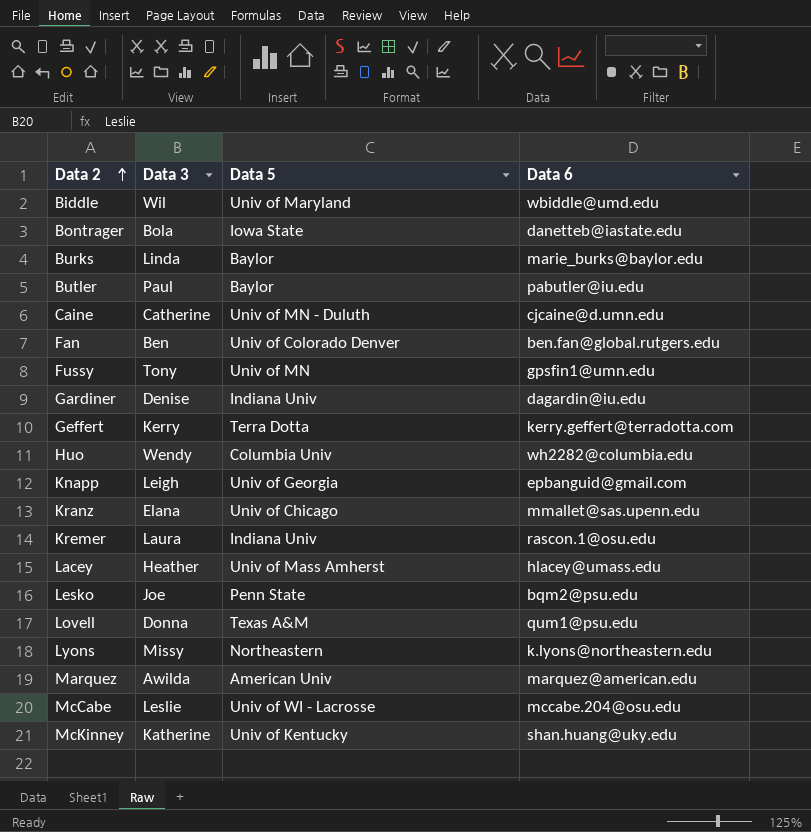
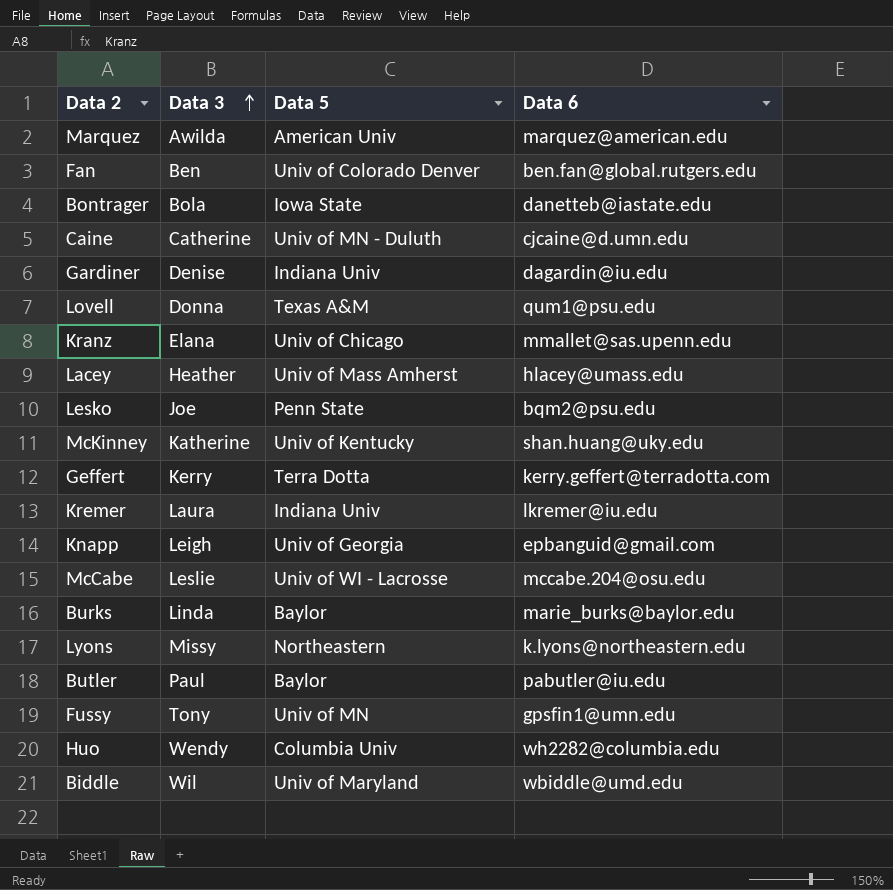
row order: Data 2 ascending -> Data 3 ascending
Kremer | Data 6: rascon.1@osu.edu -> lkremer@iu.edu

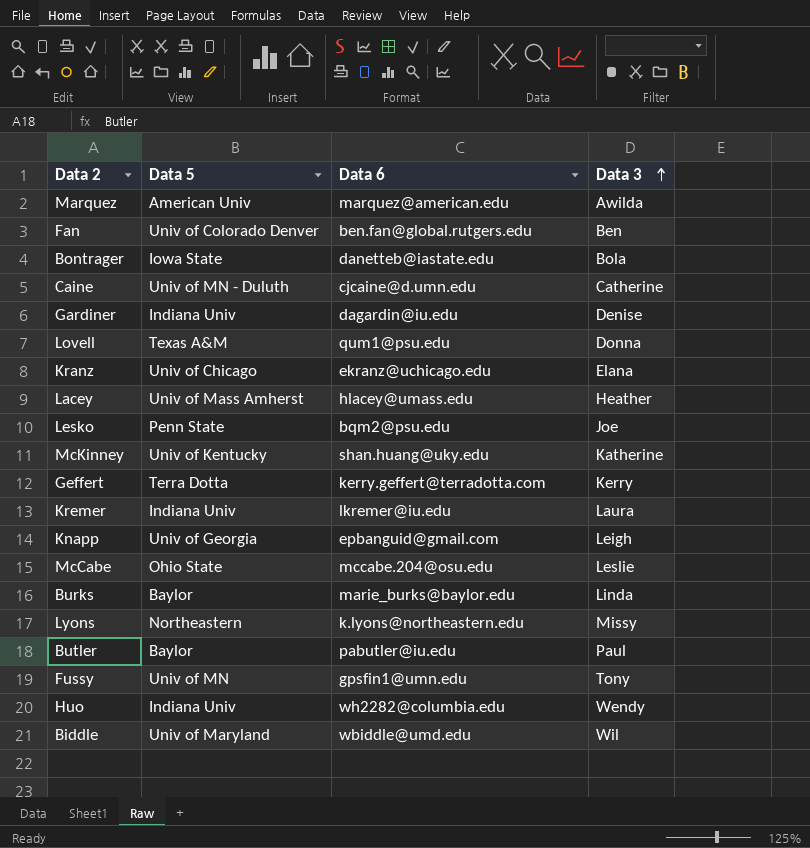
column Data 3 | position: 2 -> 4
Kranz | Data 6: mmallet@sas.upenn.edu -> ekranz@uchicago.edu
McCabe | Data 5: Univ of WI - Lacrosse -> Ohio State
Huo | Data 5: Columbia Univ -> Indiana Univ

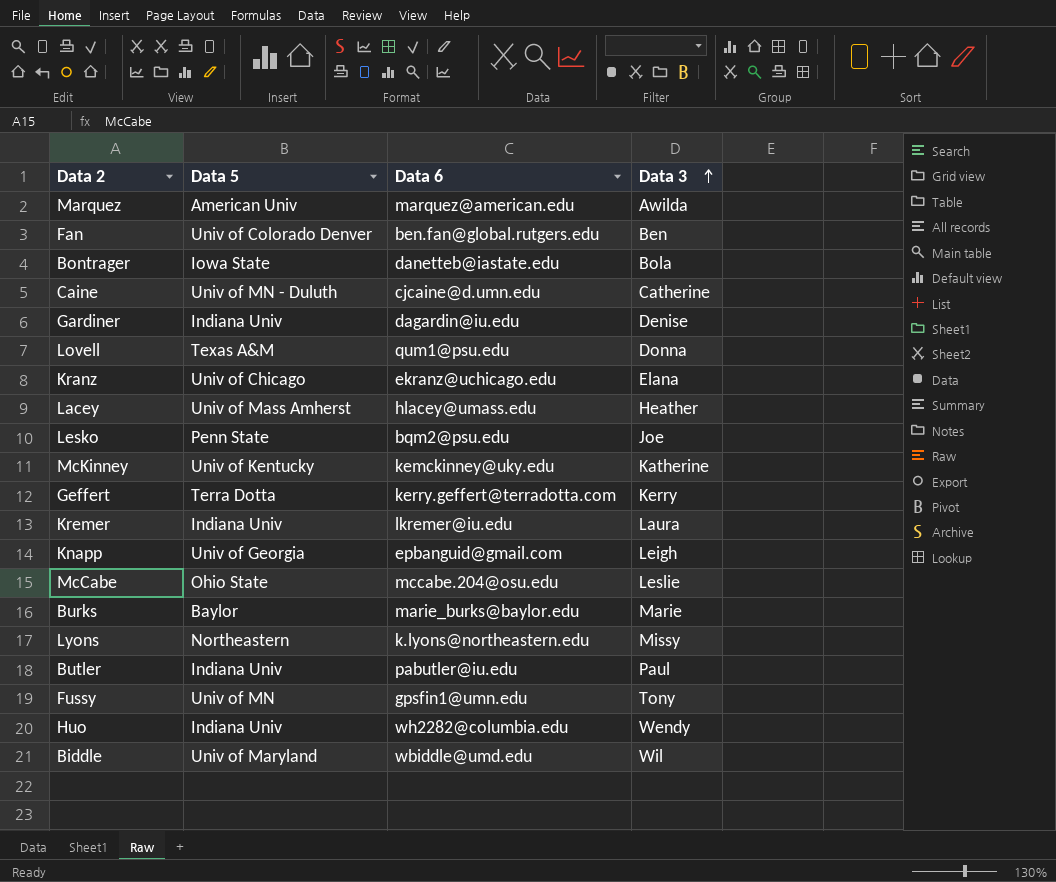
McKinney | Data 6: shan.huang@uky.edu -> kemckinney@uky.edu
Burks | Data 3: Linda -> Marie
Butler | Data 5: Baylor -> Indiana Univ

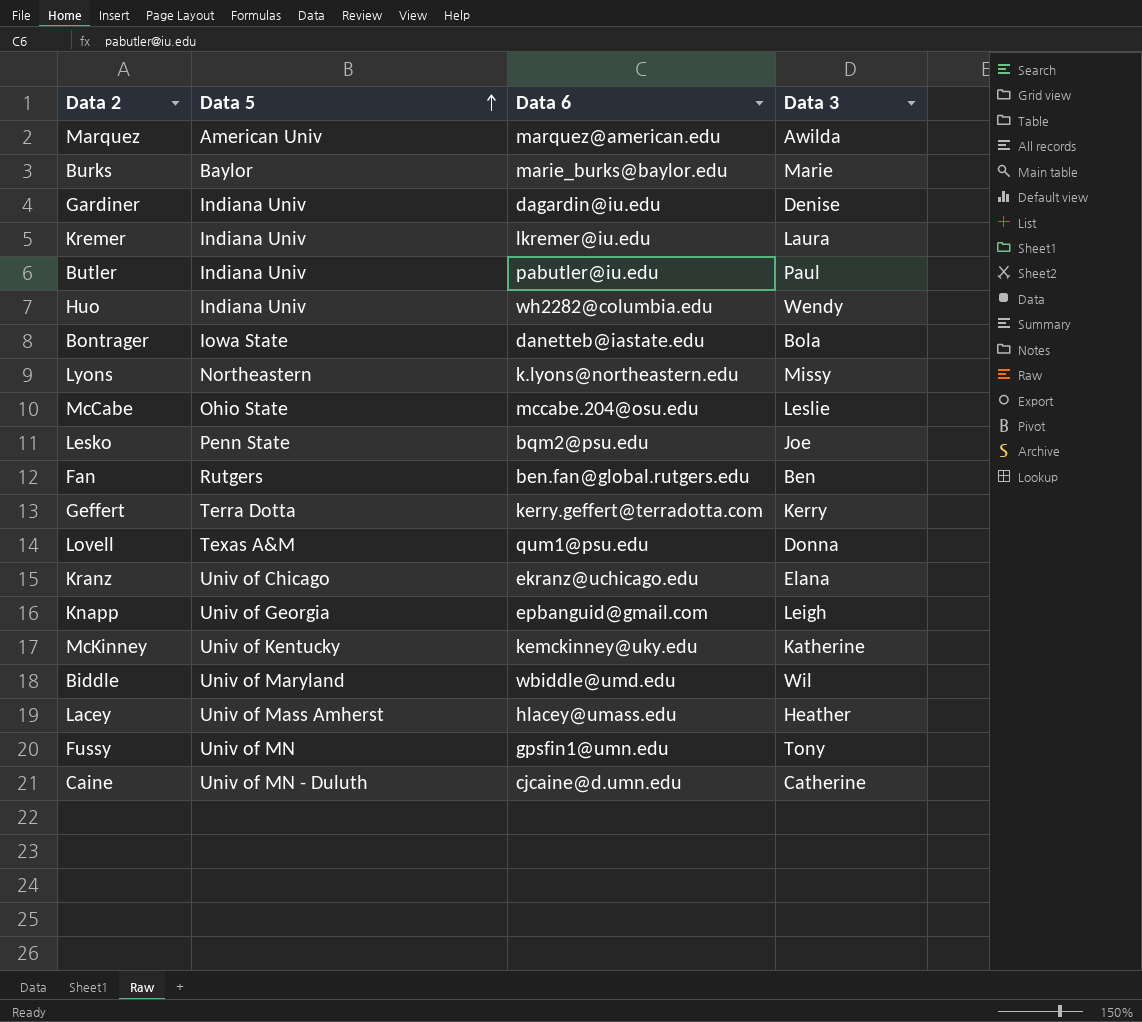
row order: Data 3 ascending -> Data 5 ascending
Fan | Data 5: Univ of Colorado Denver -> Rutgers

